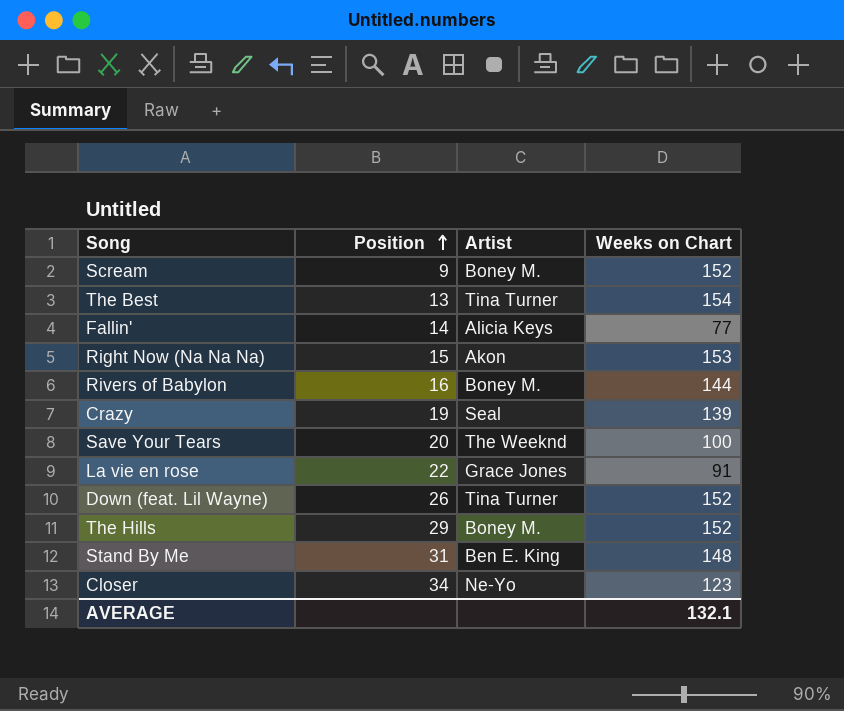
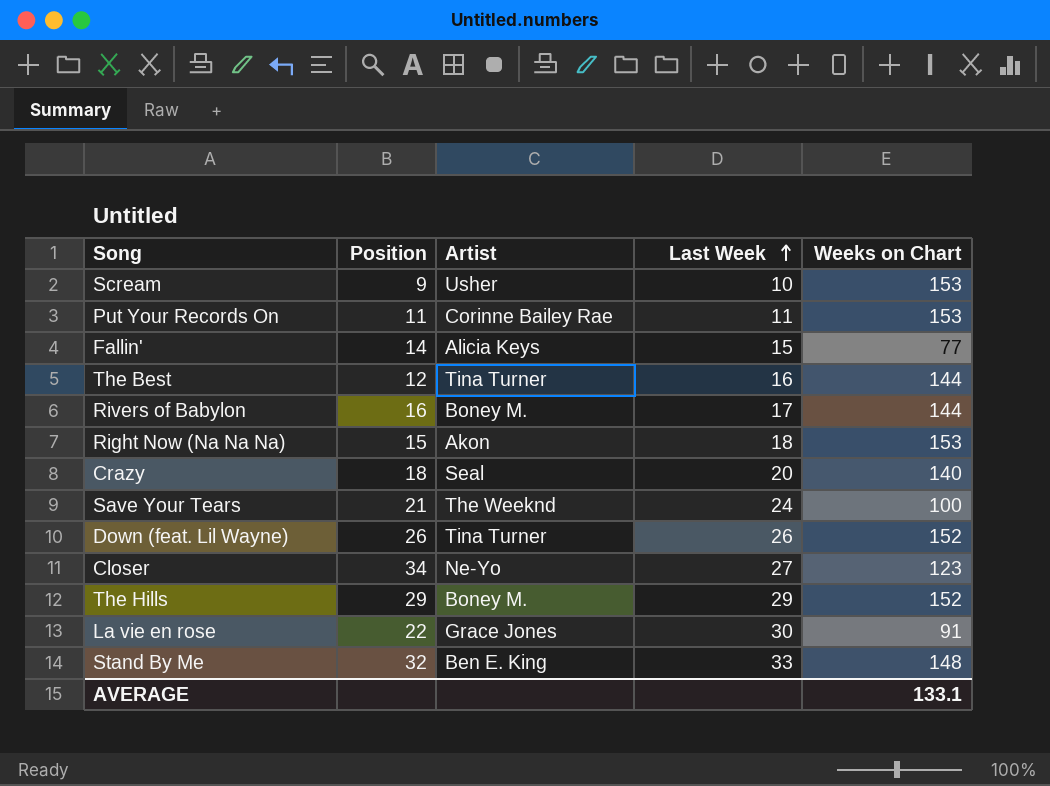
row order: Position ascending -> Last Week ascending
column Last Week | position: none -> 4
Scream | Artist: Boney M. -> Usher
Scream | Weeks on Chart: 152 -> 153
row Put Your Records On: none -> 11 | Corinne Bailey Rae | 11 | 153
The Best | Position: 13 -> 12
The Best | Weeks on Chart: 154 -> 144
Crazy | Position: 19 -> 18
Crazy | Weeks on Chart: 139 -> 140
Save Your Tears | Position: 20 -> 21
Stand By Me | Position: 31 -> 32
AVERAGE | Weeks on Chart: 132.1 -> 133.1

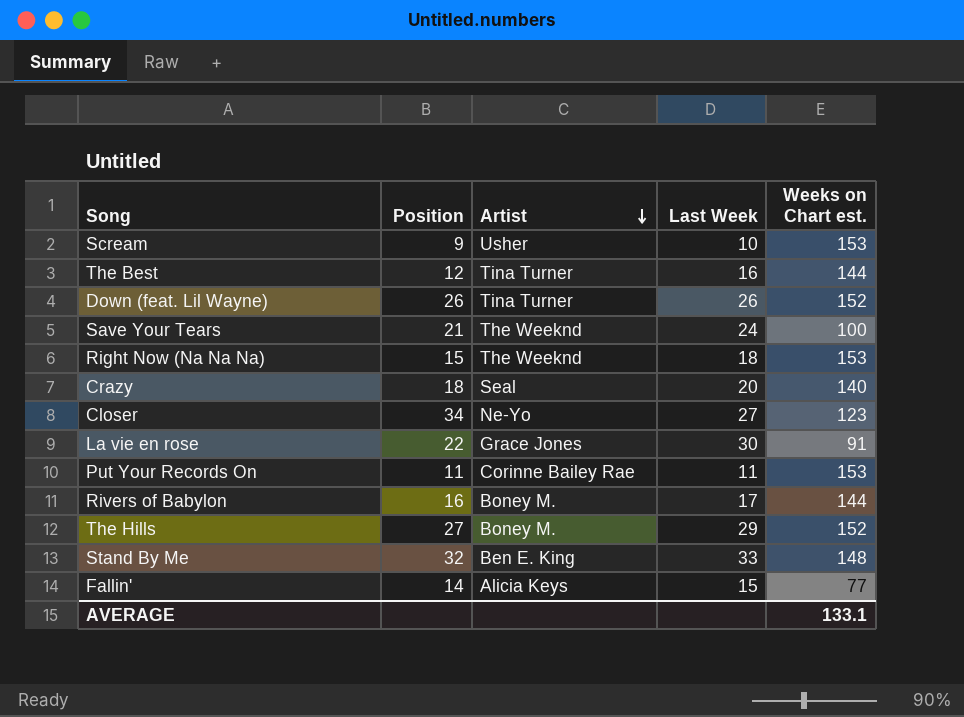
row order: Last Week ascending -> Artist descending
column name: Weeks on Chart -> Weeks on Chart est.
Right Now (Na Na Na) | Artist: Akon -> The Weeknd
The Hills | Position: 29 -> 27

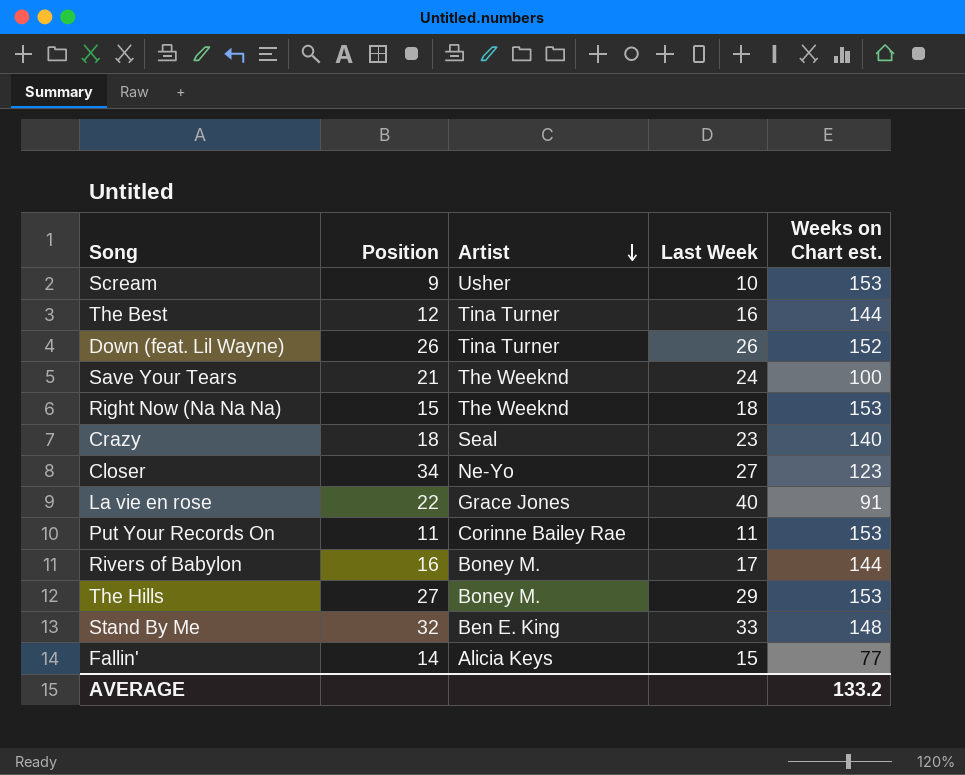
Crazy | Last Week: 20 -> 23
La vie en rose | Last Week: 30 -> 40
The Hills | Weeks on Chart est.: 152 -> 153
AVERAGE | Weeks on Chart est.: 133.1 -> 133.2

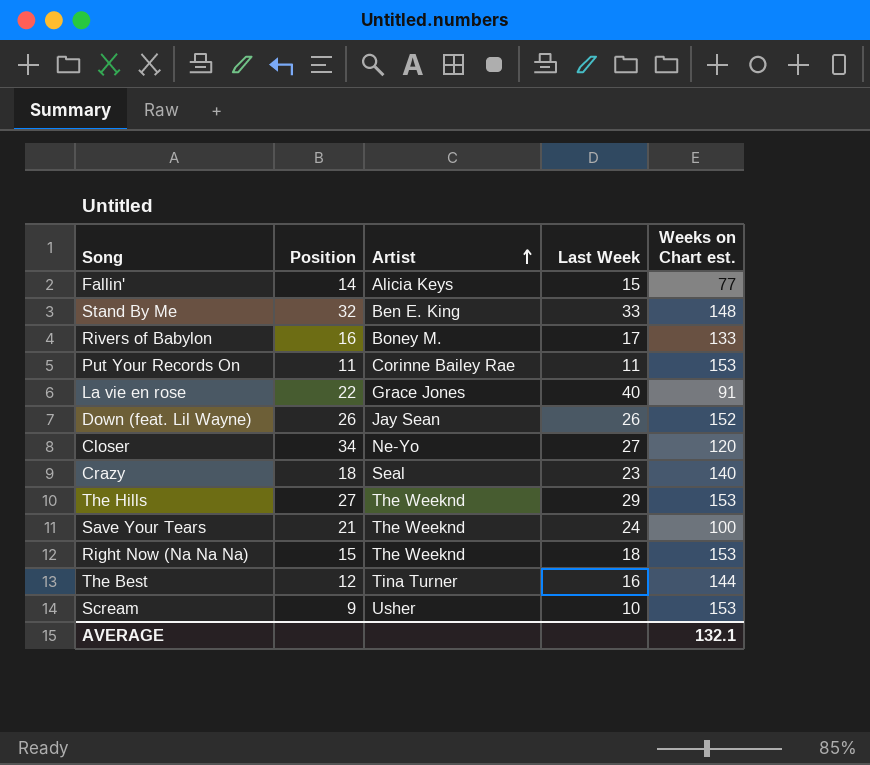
row order: Artist descending -> Artist ascending
Rivers of Babylon | Weeks on Chart est.: 144 -> 133
Down (feat. Lil Wayne) | Artist: Tina Turner -> Jay Sean
Closer | Weeks on Chart est.: 123 -> 120
The Hills | Artist: Boney M. -> The Weeknd
AVERAGE | Weeks on Chart est.: 133.2 -> 132.1

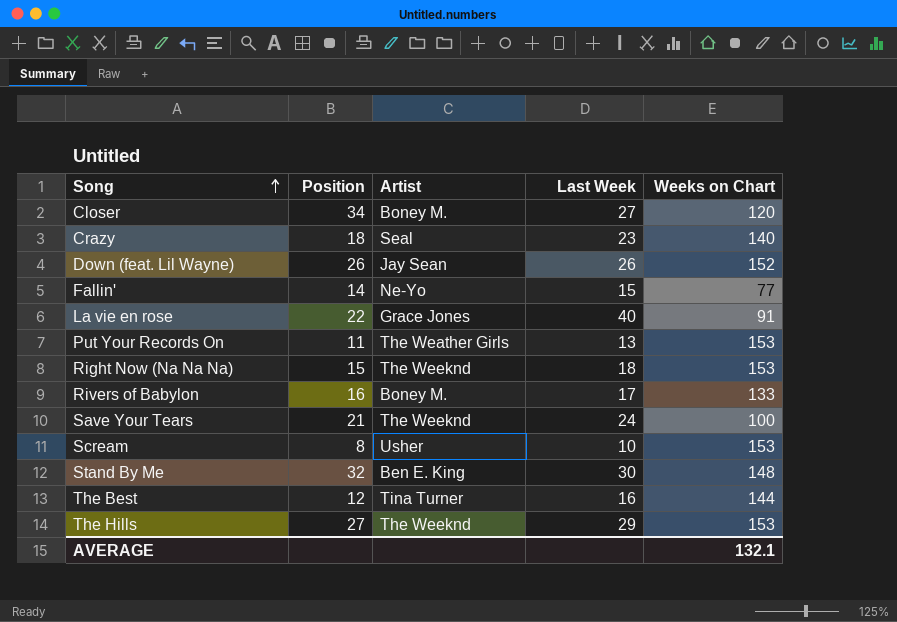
row order: Artist ascending -> Song ascending
column name: Weeks on Chart est. -> Weeks on Chart
Closer | Artist: Ne-Yo -> Boney M.
Fallin' | Artist: Alicia Keys -> Ne-Yo
Put Your Records On | Artist: Corinne Bailey Rae -> The Weather Girls
Put Your Records On | Last Week: 11 -> 13
Scream | Position: 9 -> 8
Stand By Me | Last Week: 33 -> 30

